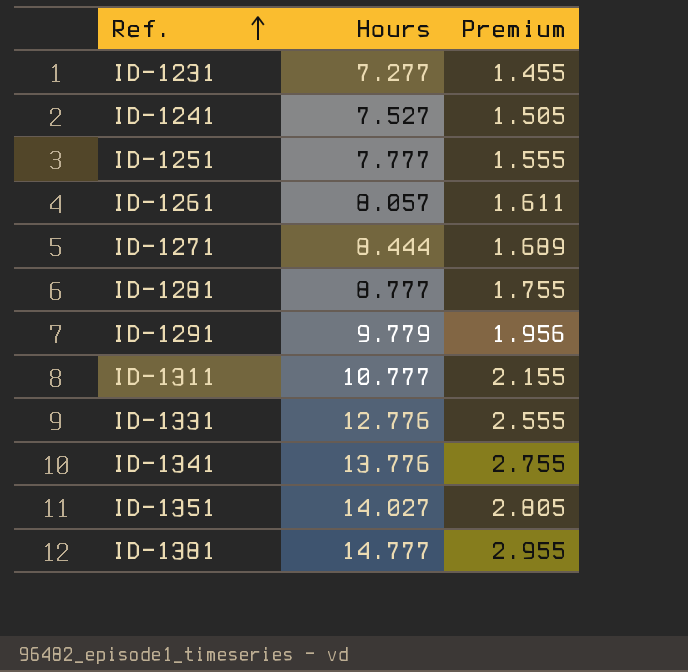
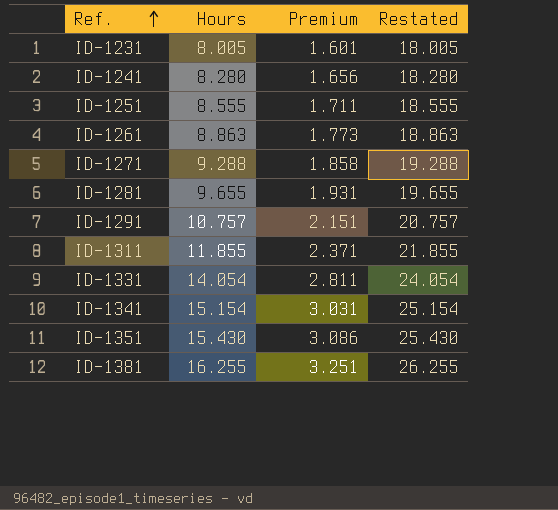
column Restated | formula: none -> [Hours] + 10
ID-1231 | Hours: 7.277 -> 8.005
ID-1231 | Premium: 1.455 -> 1.601
ID-1241 | Hours: 7.527 -> 8.280
ID-1241 | Premium: 1.505 -> 1.656
ID-1251 | Hours: 7.777 -> 8.555
ID-1251 | Premium: 1.555 -> 1.711
ID-1261 | Hours: 8.057 -> 8.863
ID-1261 | Premium: 1.611 -> 1.773
ID-1271 | Hours: 8.444 -> 9.288
ID-1271 | Premium: 1.689 -> 1.858
ID-1281 | Hours: 8.777 -> 9.655
ID-1281 | Premium: 1.755 -> 1.931
ID-1291 | Hours: 9.779 -> 10.757
ID-1291 | Premium: 1.956 -> 2.151
ID-1311 | Hours: 10.777 -> 11.855
ID-1311 | Premium: 2.155 -> 2.371
ID-1331 | Hours: 12.776 -> 14.054
ID-1331 | Premium: 2.555 -> 2.811
ID-1341 | Hours: 13.776 -> 15.154
ID-1341 | Premium: 2.755 -> 3.031
ID-1351 | Hours: 14.027 -> 15.430
ID-1351 | Premium: 2.805 -> 3.086
ID-1381 | Hours: 14.777 -> 16.255
ID-1381 | Premium: 2.955 -> 3.251

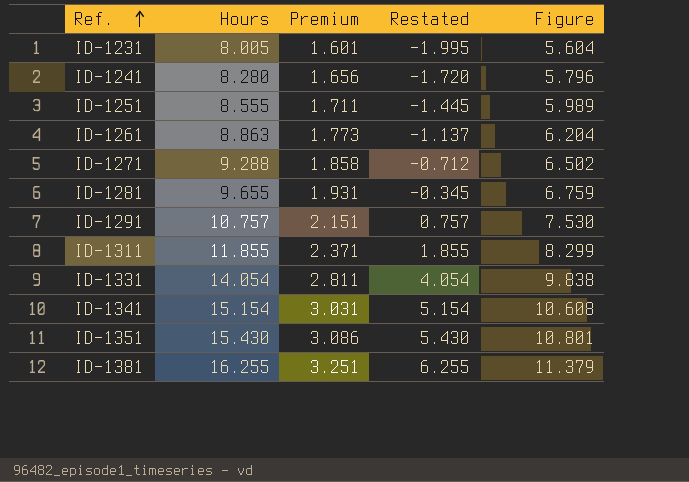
column Restated | formula: [Hours] + 10 -> [Hours] - 10
column Figure | formula: none -> [Hours] * 0.7

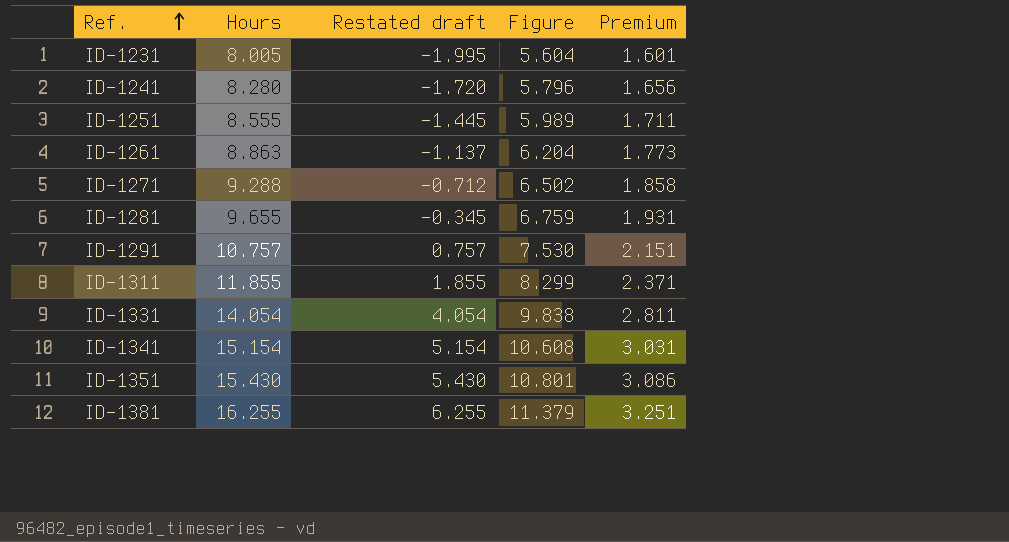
column name: Restated -> Restated draft
column Premium | position: 3 -> 5

